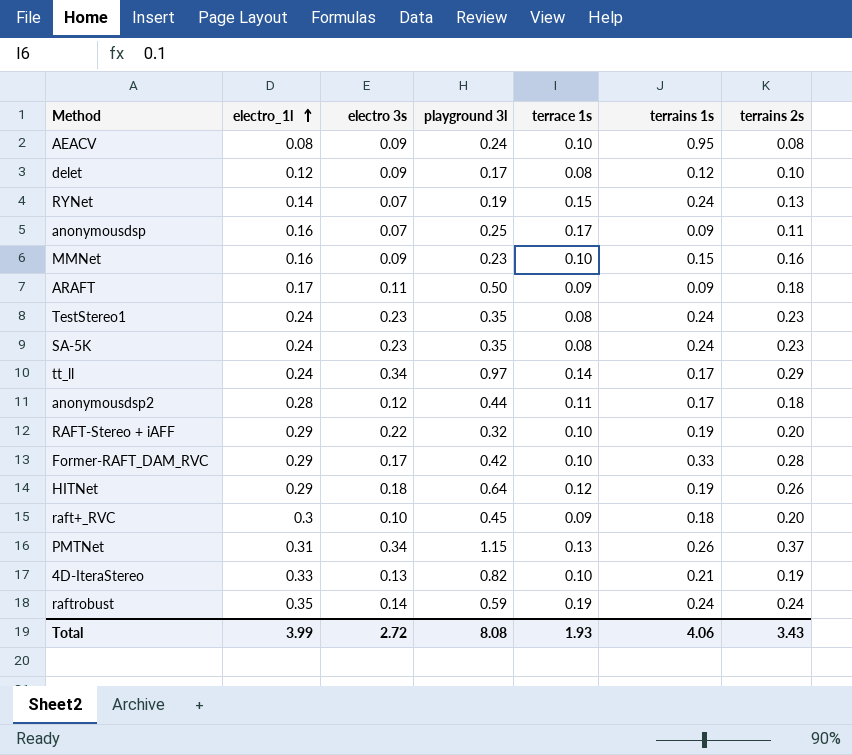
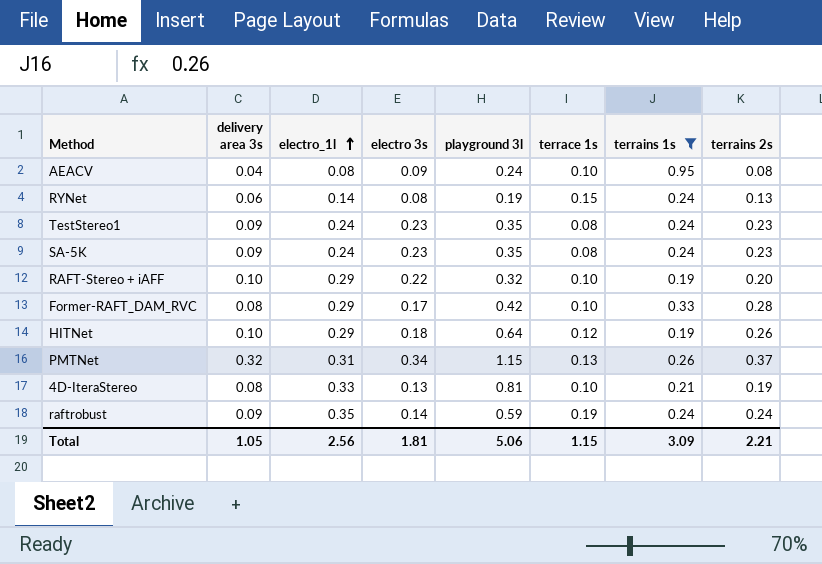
filter: none -> terrains 1s >= 0.19
column delivery area 3s | position: none -> 2
RYNet | electro 3s: 0.07 -> 0.08
4D-IteraStereo | playground 3l: 0.82 -> 0.81
Total | electro_1l: 3.99 -> 2.56
Total | electro 3s: 2.72 -> 1.81
Total | playground 3l: 8.08 -> 5.06
Total | terrace 1s: 1.93 -> 1.15
Total | terrains 1s: 4.06 -> 3.09
Total | terrains 2s: 3.43 -> 2.21

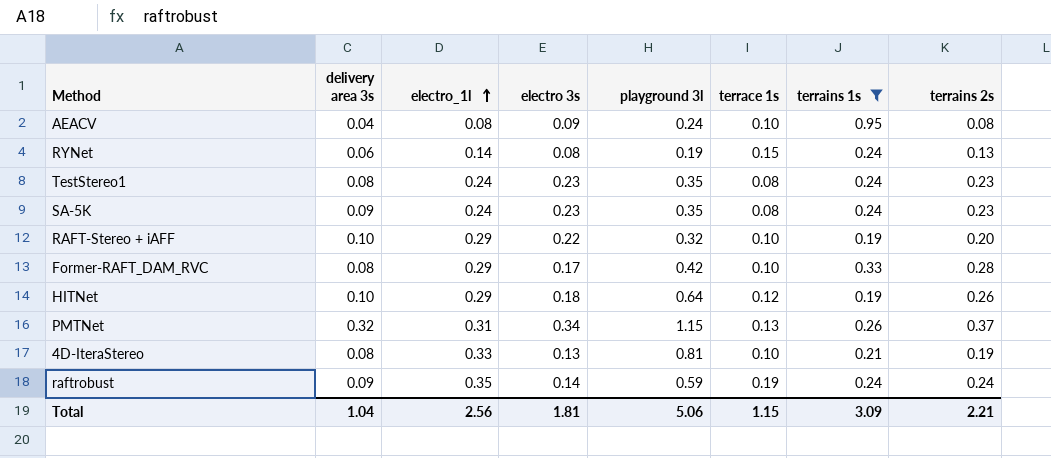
TestStereo1 | delivery area 3s: 0.09 -> 0.08
Total | delivery area 3s: 1.05 -> 1.04

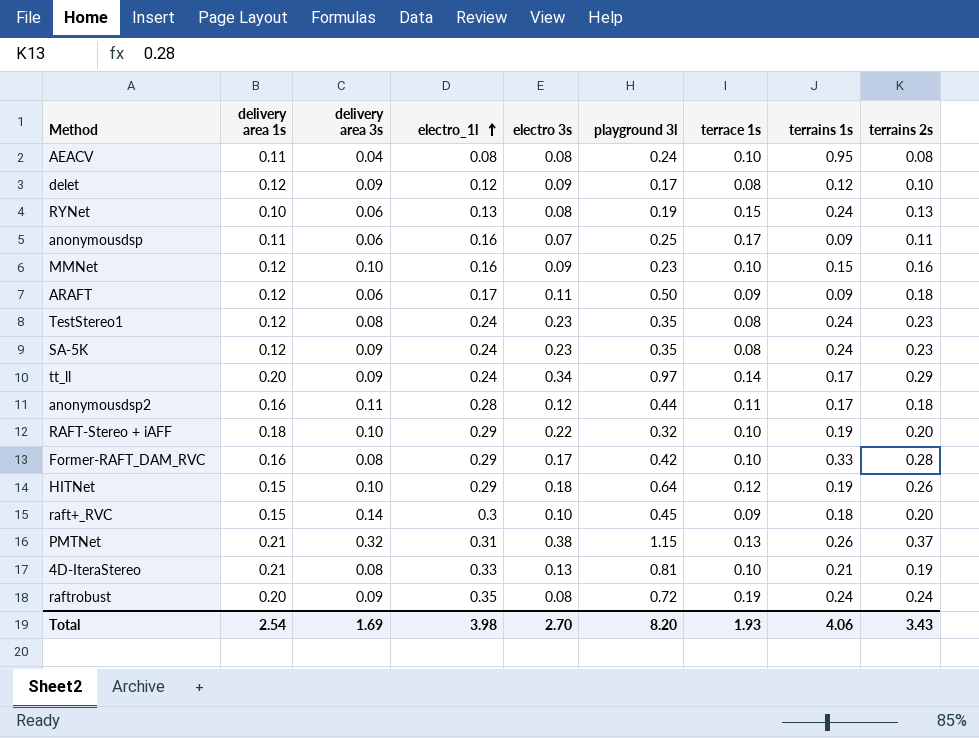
filter: terrains 1s >= 0.19 -> none
column delivery area 1s | position: none -> 2
AEACV | electro 3s: 0.09 -> 0.08
RYNet | electro_1l: 0.14 -> 0.13
PMTNet | electro 3s: 0.34 -> 0.38
raftrobust | electro 3s: 0.14 -> 0.08
raftrobust | playground 3l: 0.59 -> 0.72
Total | delivery area 3s: 1.04 -> 1.69
Total | electro_1l: 2.56 -> 3.98
Total | electro 3s: 1.81 -> 2.70
Total | playground 3l: 5.06 -> 8.20
Total | terrace 1s: 1.15 -> 1.93
Total | terrains 1s: 3.09 -> 4.06
Total | terrains 2s: 2.21 -> 3.43

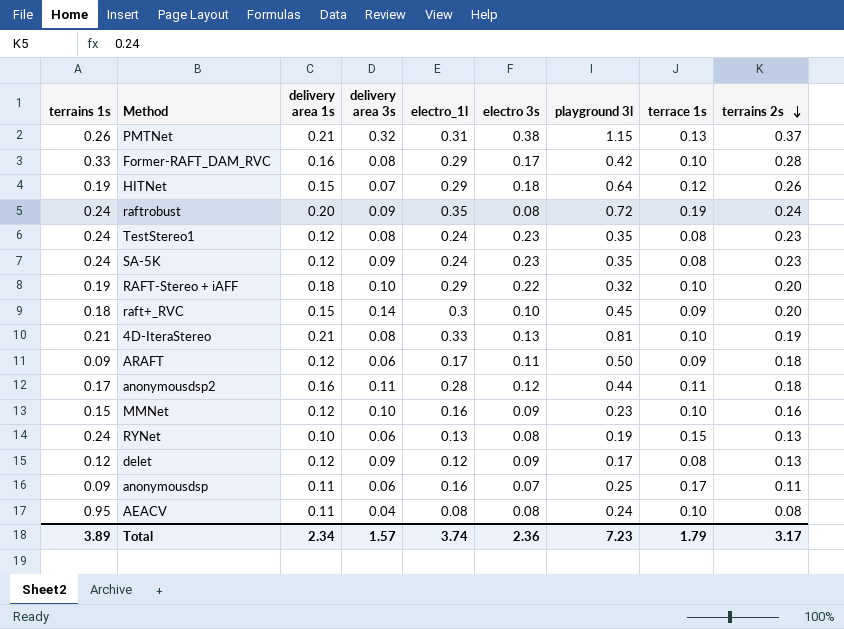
row order: electro_1l ascending -> terrains 2s descending
column terrains 1s | position: 8 -> 1
row tt_ll: 0.20 | 0.09 | 0.24 | 0.34 | 0.97 | 0.14 | 0.17 | 0.29 -> none
HITNet | delivery area 3s: 0.10 -> 0.07
delet | terrains 2s: 0.10 -> 0.13
Total | terrains 1s: 4.06 -> 3.89
Total | delivery area 1s: 2.54 -> 2.34
Total | delivery area 3s: 1.69 -> 1.57
Total | electro_1l: 3.98 -> 3.74
Total | electro 3s: 2.70 -> 2.36
Total | playground 3l: 8.20 -> 7.23
Total | terrace 1s: 1.93 -> 1.79
Total | terrains 2s: 3.43 -> 3.17

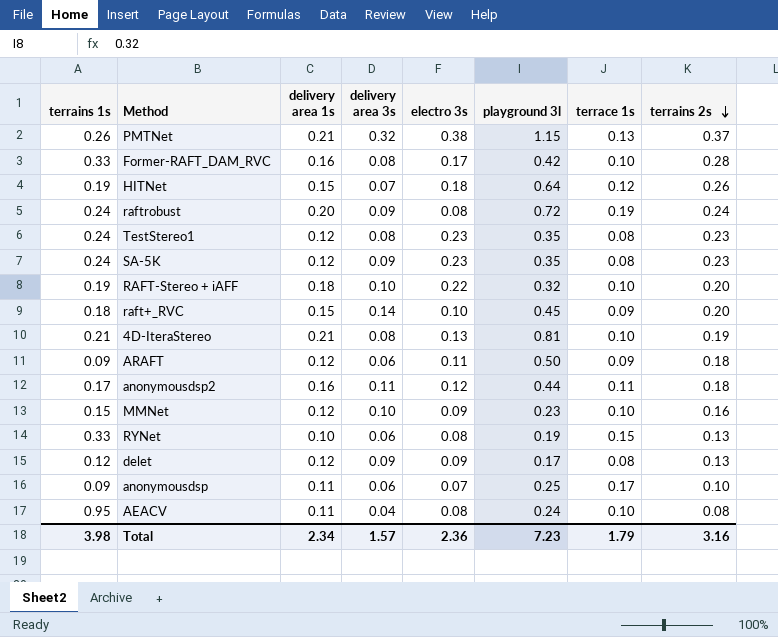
column electro_1l | position: 5 -> none
RYNet | terrains 1s: 0.24 -> 0.33
anonymousdsp | terrains 2s: 0.11 -> 0.10
Total | terrains 1s: 3.89 -> 3.98
Total | terrains 2s: 3.17 -> 3.16

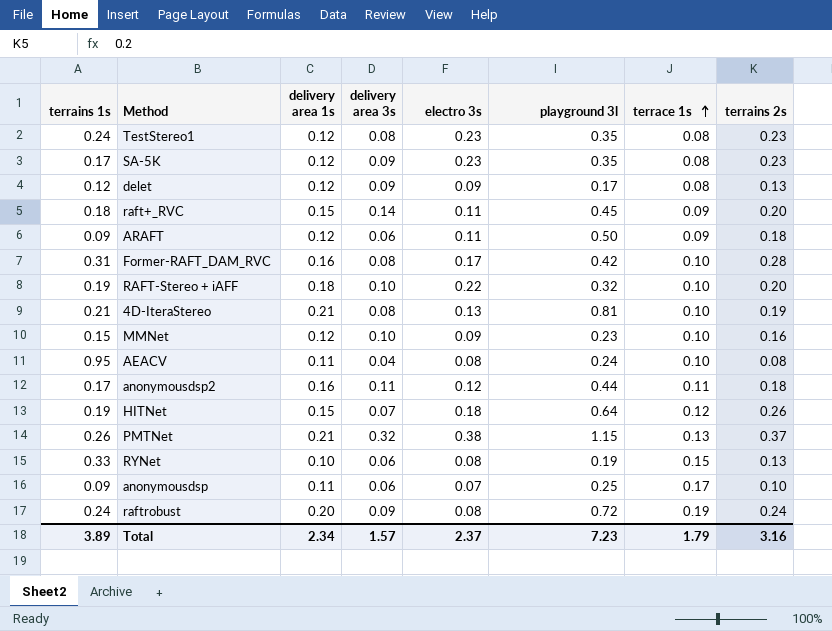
row order: terrains 2s descending -> terrace 1s ascending
SA-5K | terrains 1s: 0.24 -> 0.17
raft+_RVC | electro 3s: 0.10 -> 0.11
Former-RAFT_DAM_RVC | terrains 1s: 0.33 -> 0.31
Total | terrains 1s: 3.98 -> 3.89
Total | electro 3s: 2.36 -> 2.37

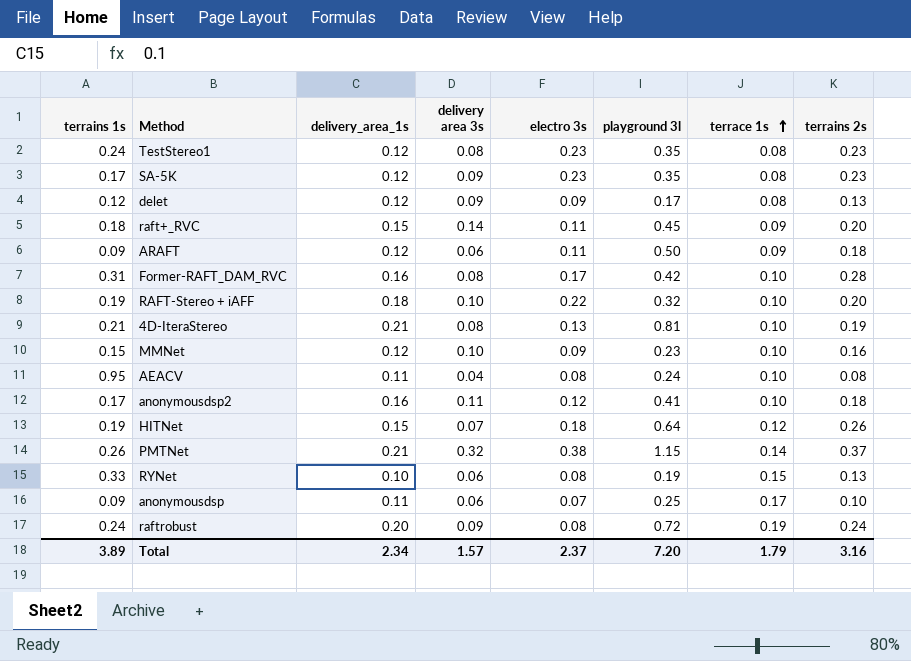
column name: delivery area 1s -> delivery_area_1s
anonymousdsp2 | playground 3l: 0.44 -> 0.41
anonymousdsp2 | terrace 1s: 0.11 -> 0.10
PMTNet | terrace 1s: 0.13 -> 0.14
Total | playground 3l: 7.23 -> 7.20

